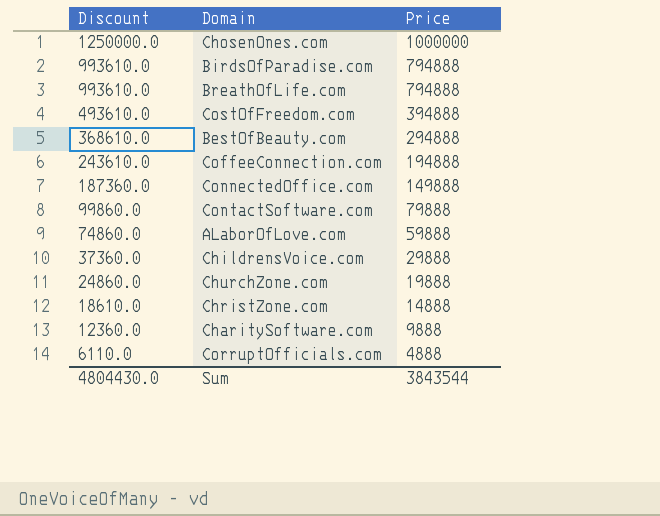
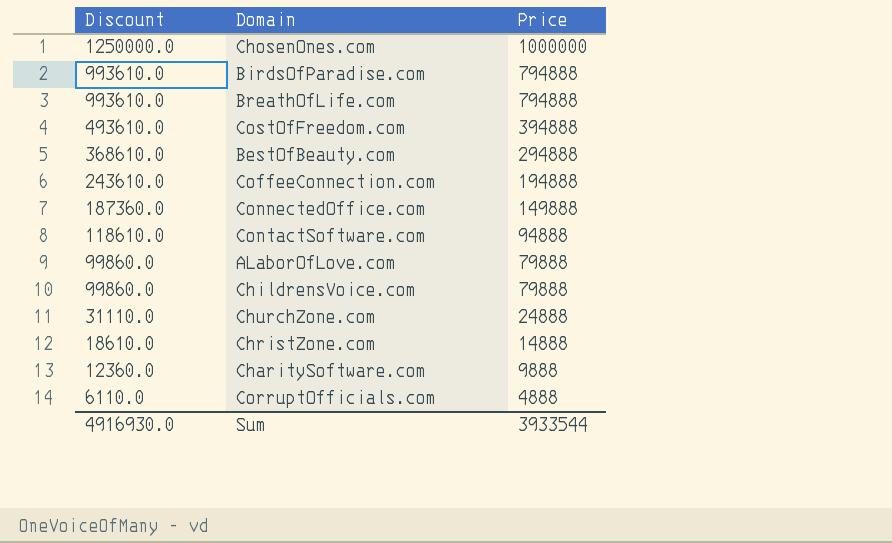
ContactSoftware.com | Discount: 99860.0 -> 118610.0
ContactSoftware.com | Price: 79888 -> 94888
ALaborOfLove.com | Discount: 74860.0 -> 99860.0
ALaborOfLove.com | Price: 59888 -> 79888
ChildrensVoice.com | Discount: 37360.0 -> 99860.0
ChildrensVoice.com | Price: 29888 -> 79888
ChurchZone.com | Discount: 24860.0 -> 31110.0
ChurchZone.com | Price: 19888 -> 24888
Sum | Discount: 4804430.0 -> 4916930.0
Sum | Price: 3843544 -> 3933544

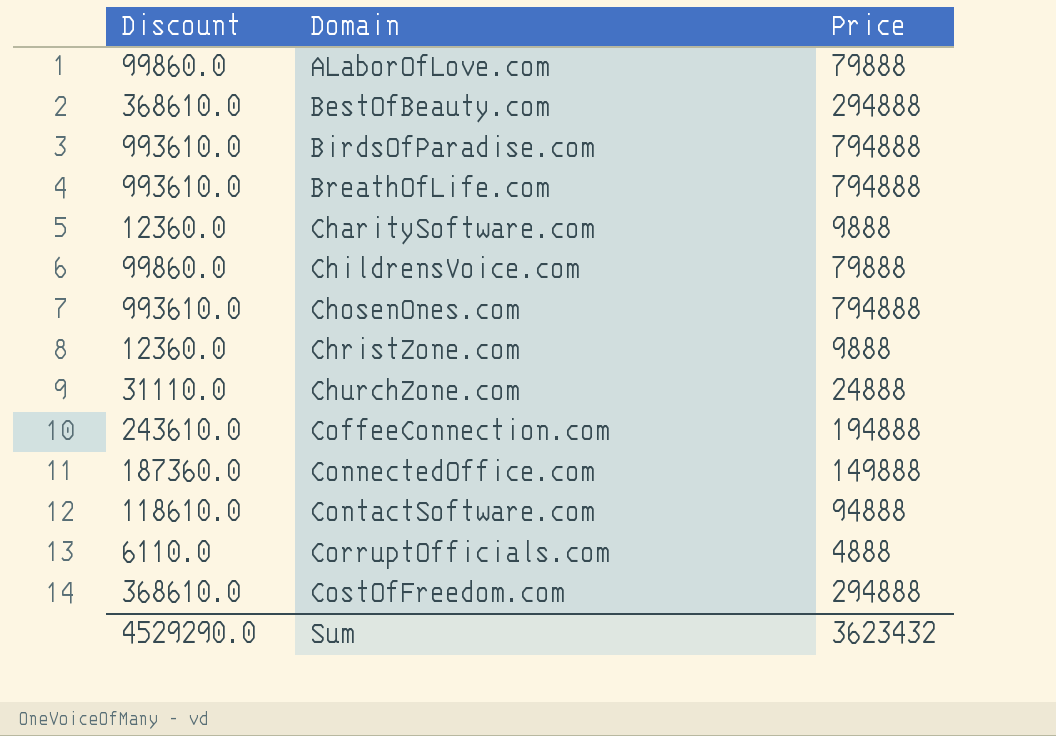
row order: Discount descending -> Domain ascending
ChosenOnes.com | Discount: 1250000.0 -> 993610.0
ChosenOnes.com | Price: 1000000 -> 794888
ChristZone.com | Discount: 18610.0 -> 12360.0
ChristZone.com | Price: 14888 -> 9888
CostOfFreedom.com | Discount: 493610.0 -> 368610.0
CostOfFreedom.com | Price: 394888 -> 294888
Sum | Discount: 4916930.0 -> 4529290.0
Sum | Price: 3933544 -> 3623432

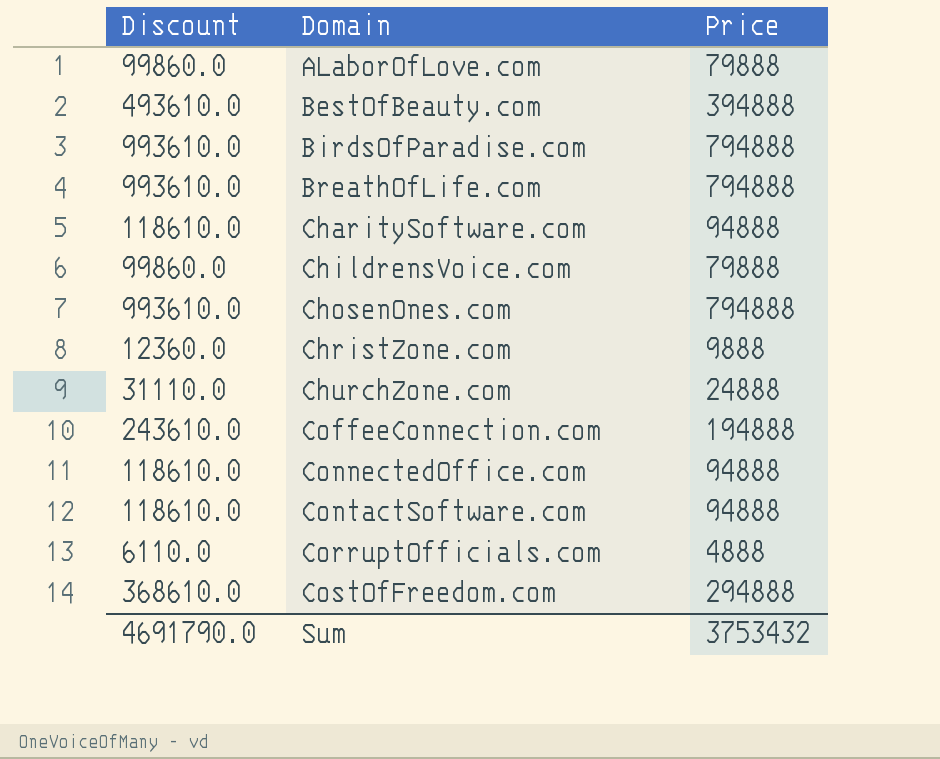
BestOfBeauty.com | Discount: 368610.0 -> 493610.0
BestOfBeauty.com | Price: 294888 -> 394888
CharitySoftware.com | Discount: 12360.0 -> 118610.0
CharitySoftware.com | Price: 9888 -> 94888
ConnectedOffice.com | Discount: 187360.0 -> 118610.0
ConnectedOffice.com | Price: 149888 -> 94888
Sum | Discount: 4529290.0 -> 4691790.0
Sum | Price: 3623432 -> 3753432

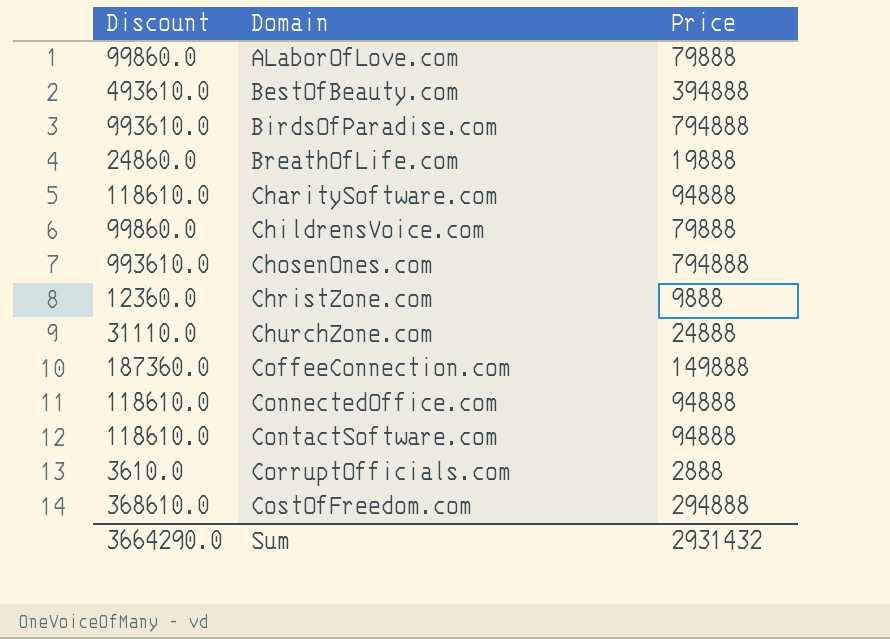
BreathOfLife.com | Discount: 993610.0 -> 24860.0
BreathOfLife.com | Price: 794888 -> 19888
CoffeeConnection.com | Discount: 243610.0 -> 187360.0
CoffeeConnection.com | Price: 194888 -> 149888
CorruptOfficials.com | Discount: 6110.0 -> 3610.0
CorruptOfficials.com | Price: 4888 -> 2888
Sum | Discount: 4691790.0 -> 3664290.0
Sum | Price: 3753432 -> 2931432

